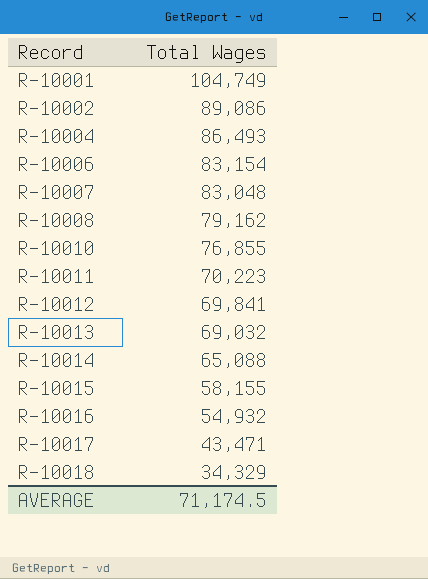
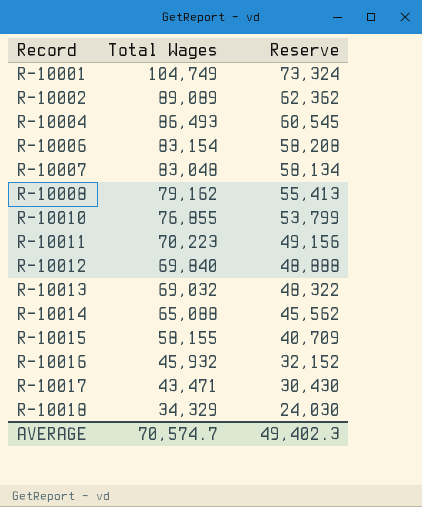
column Reserve | formula: none -> [Total Wages] * 0.7
R-10002 | Total Wages: 89,086 -> 89,089
R-10012 | Total Wages: 69,841 -> 69,840
R-10016 | Total Wages: 54,932 -> 45,932
AVERAGE | Total Wages: 71,174.5 -> 70,574.7

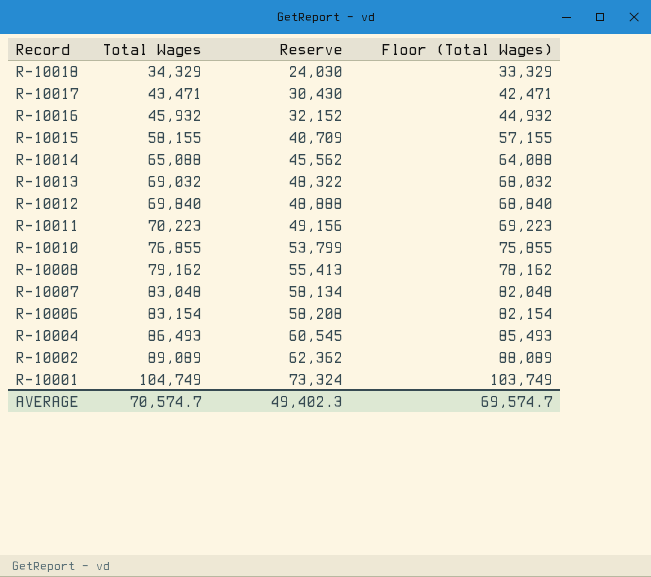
row order: Record ascending -> Record descending
column Floor (Total Wages) | formula: none -> [Total Wages] - 1000

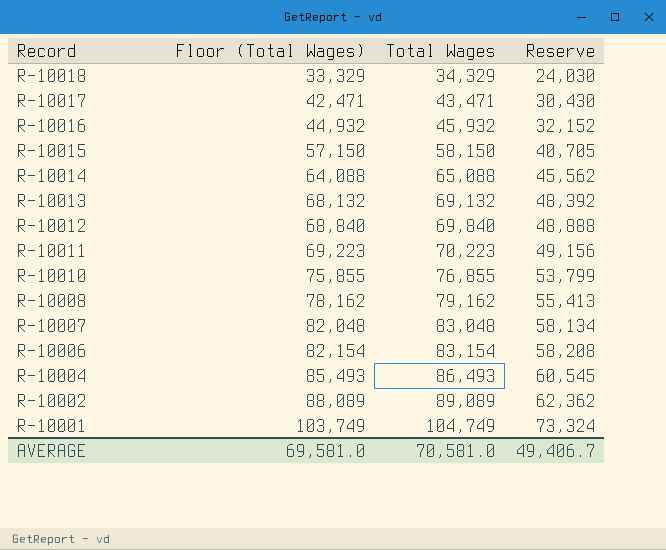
column Floor (Total Wages) | position: 4 -> 2
R-10015 | Floor (Total Wages): 57,155 -> 57,150
R-10015 | Total Wages: 58,155 -> 58,150
R-10015 | Reserve: 40,709 -> 40,705
R-10013 | Floor (Total Wages): 68,032 -> 68,132
R-10013 | Total Wages: 69,032 -> 69,132
R-10013 | Reserve: 48,322 -> 48,392
AVERAGE | Floor (Total Wages): 69,574.7 -> 69,581.0
AVERAGE | Total Wages: 70,574.7 -> 70,581.0
AVERAGE | Reserve: 49,402.3 -> 49,406.7

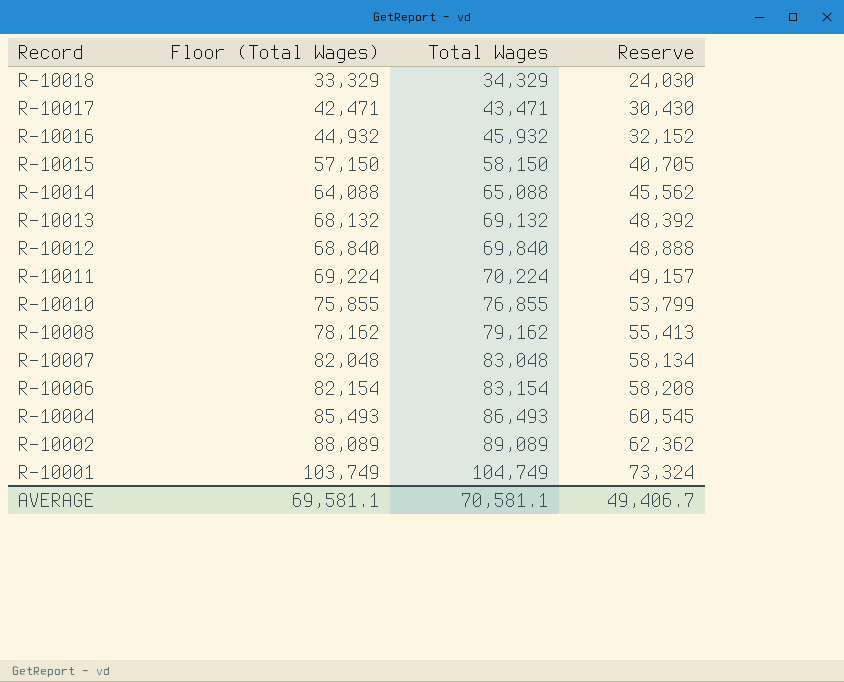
R-10011 | Floor (Total Wages): 69,223 -> 69,224
R-10011 | Total Wages: 70,223 -> 70,224
R-10011 | Reserve: 49,156 -> 49,157
AVERAGE | Floor (Total Wages): 69,581.0 -> 69,581.1
AVERAGE | Total Wages: 70,581.0 -> 70,581.1

